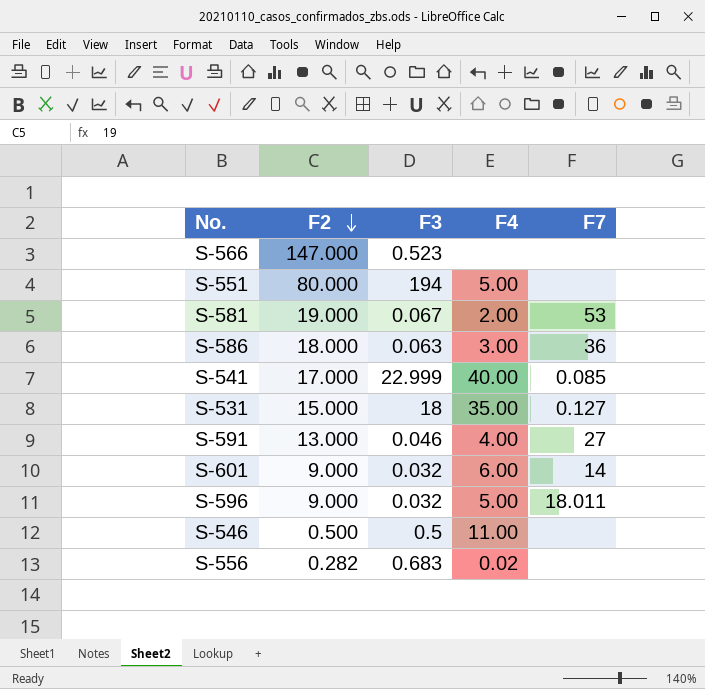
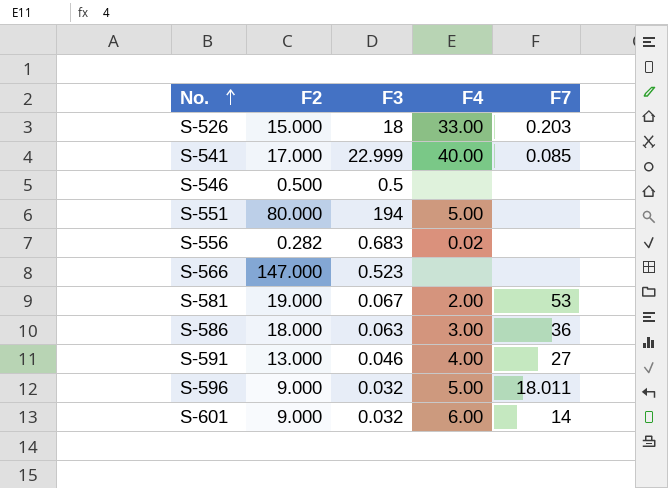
row order: F2 descending -> No. ascending
row S-531: 15.000 | 18 | 35.00 | 0.127 -> none
row S-526: none -> 15.000 | 18 | 33.00 | 0.203
S-546 | F4: 11.00 -> none

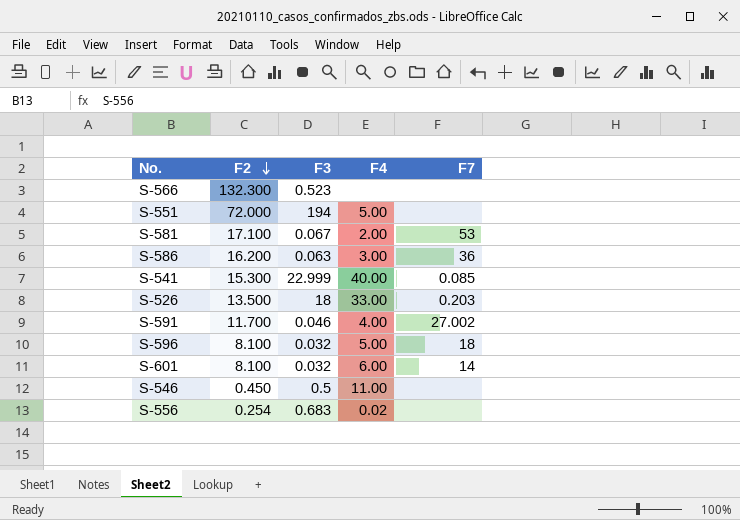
row order: No. ascending -> F2 descending
S-566 | F2: 147.000 -> 132.300
S-551 | F2: 80.000 -> 72.000
S-581 | F2: 19.000 -> 17.100
S-586 | F2: 18.000 -> 16.200
S-541 | F2: 17.000 -> 15.300
S-526 | F2: 15.000 -> 13.500
S-591 | F2: 13.000 -> 11.700
S-591 | F7: 27 -> 27.002
S-596 | F2: 9.000 -> 8.100
S-596 | F7: 18.011 -> 18
S-601 | F2: 9.000 -> 8.100
S-546 | F2: 0.500 -> 0.450
S-546 | F4: none -> 11.00
S-556 | F2: 0.282 -> 0.254

